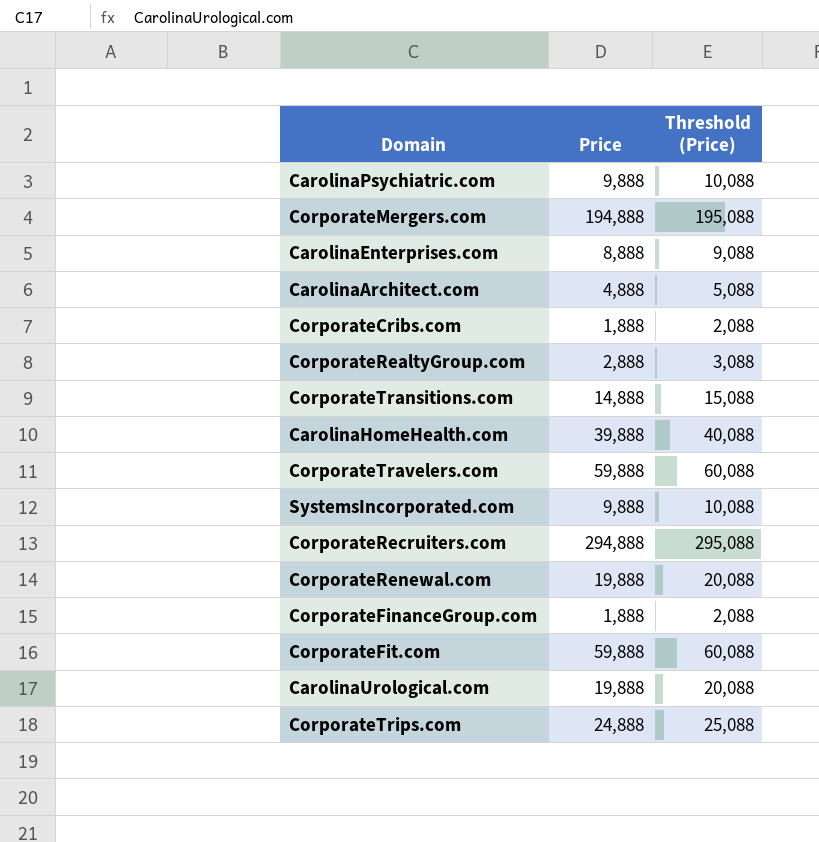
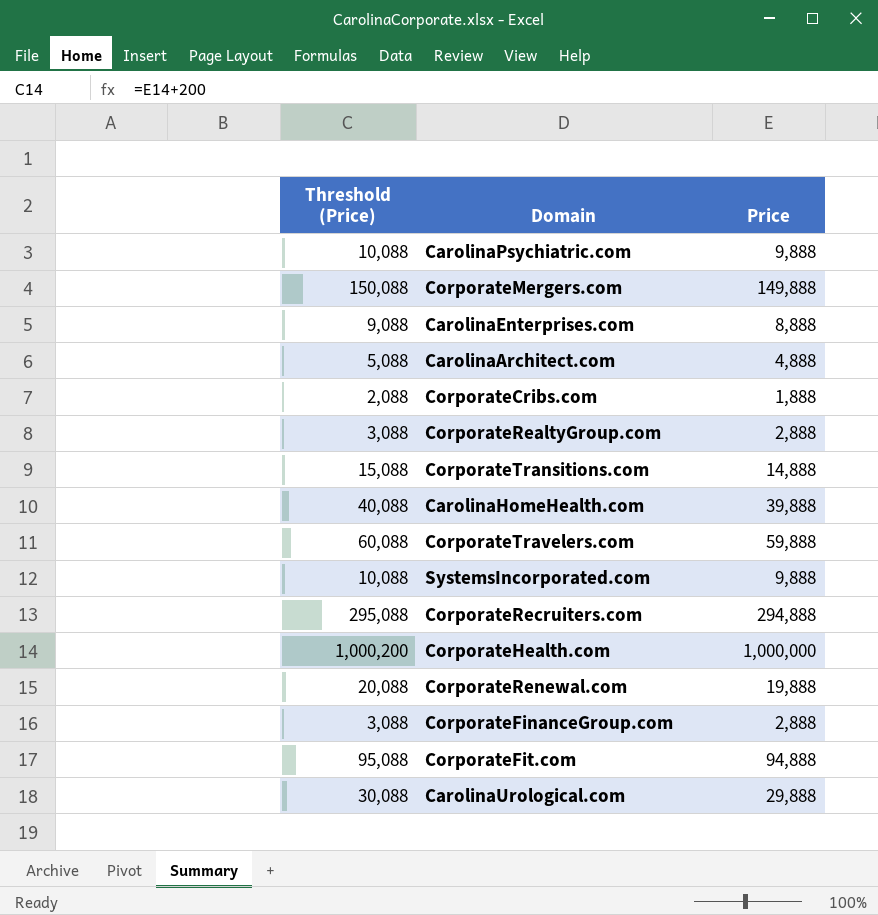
column Threshold (Price) | position: 3 -> 1
row CorporateTrips.com: 24,888 | 25,088 -> none
CorporateMergers.com | Threshold (Price): 195,088 -> 150,088
CorporateMergers.com | Price: 194,888 -> 149,888
row CorporateHealth.com: none -> 1,000,200 | 1,000,000
CorporateFinanceGroup.com | Threshold (Price): 2,088 -> 3,088
CorporateFinanceGroup.com | Price: 1,888 -> 2,888
CorporateFit.com | Threshold (Price): 60,088 -> 95,088
CorporateFit.com | Price: 59,888 -> 94,888
CarolinaUrological.com | Threshold (Price): 20,088 -> 30,088
CarolinaUrological.com | Price: 19,888 -> 29,888

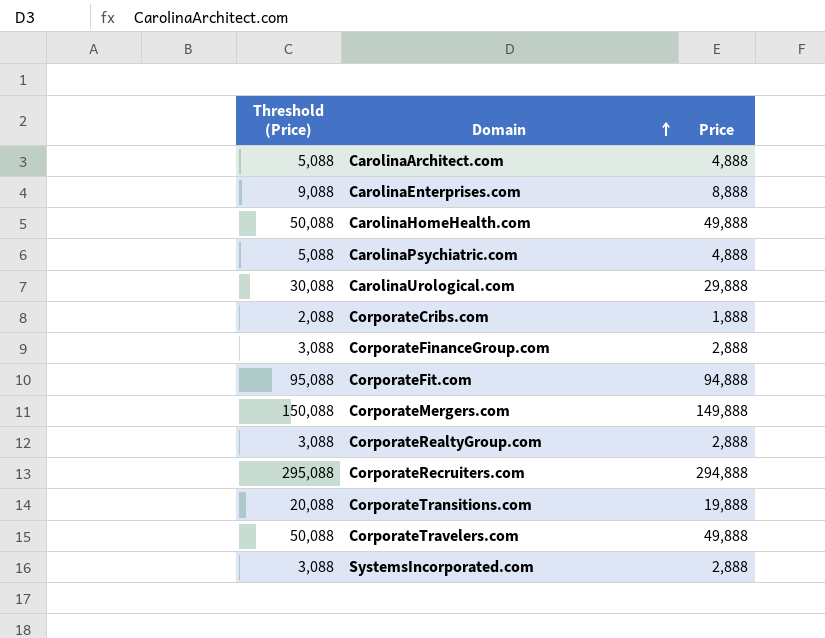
row order: none -> Domain ascending
row CorporateHealth.com: 1,000,200 | 1,000,000 -> none
row CorporateRenewal.com: 20,088 | 19,888 -> none
CarolinaHomeHealth.com | Threshold (Price): 40,088 -> 50,088
CarolinaHomeHealth.com | Price: 39,888 -> 49,888
CarolinaPsychiatric.com | Threshold (Price): 10,088 -> 5,088
CarolinaPsychiatric.com | Price: 9,888 -> 4,888
CorporateTransitions.com | Threshold (Price): 15,088 -> 20,088
CorporateTransitions.com | Price: 14,888 -> 19,888
CorporateTravelers.com | Threshold (Price): 60,088 -> 50,088
CorporateTravelers.com | Price: 59,888 -> 49,888
SystemsIncorporated.com | Threshold (Price): 10,088 -> 3,088
SystemsIncorporated.com | Price: 9,888 -> 2,888

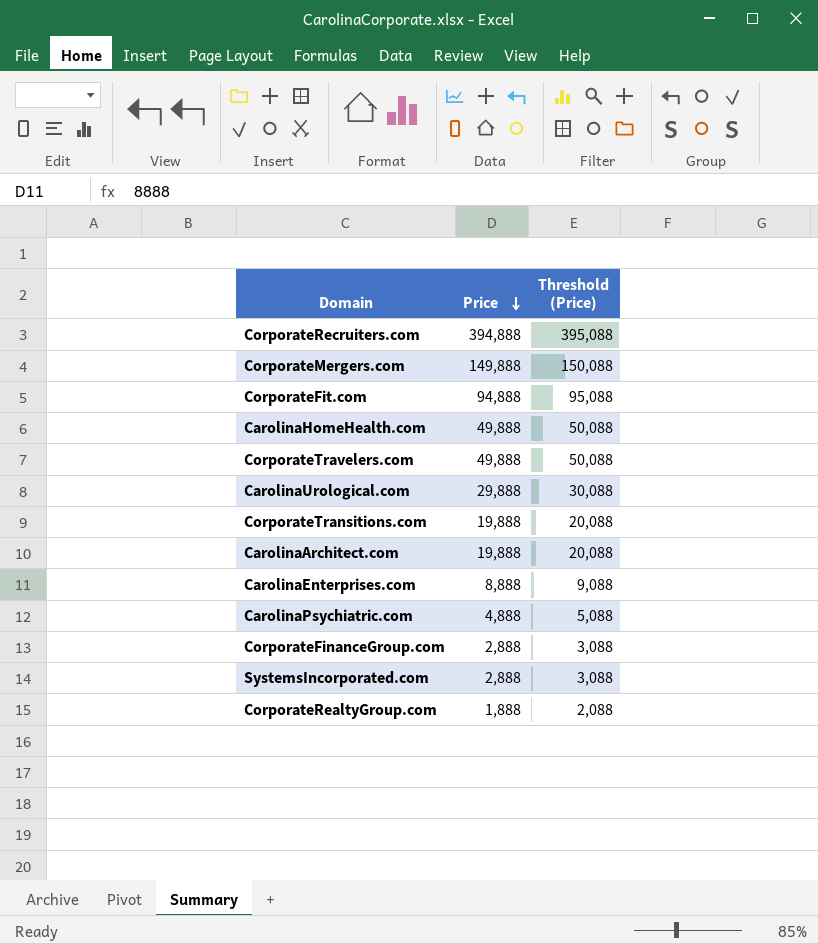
row order: Domain ascending -> Price descending
column Threshold (Price) | position: 1 -> 3
row CorporateCribs.com: 2,088 | 1,888 -> none
CorporateRecruiters.com | Price: 294,888 -> 394,888
CorporateRecruiters.com | Threshold (Price): 295,088 -> 395,088
CarolinaArchitect.com | Price: 4,888 -> 19,888
CarolinaArchitect.com | Threshold (Price): 5,088 -> 20,088
CorporateRealtyGroup.com | Price: 2,888 -> 1,888
CorporateRealtyGroup.com | Threshold (Price): 3,088 -> 2,088

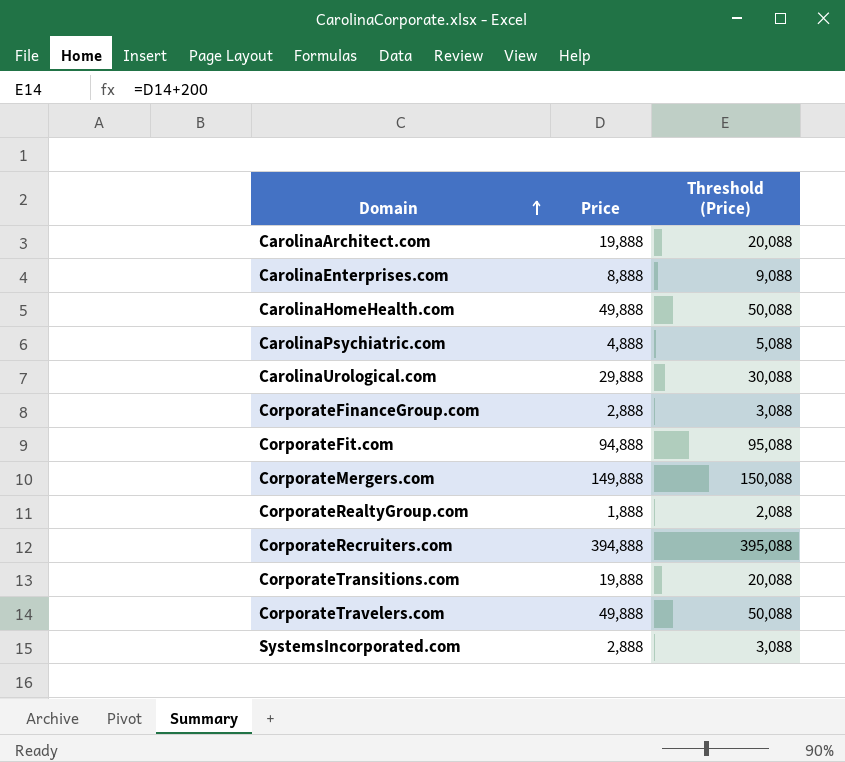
row order: Price descending -> Domain ascending

